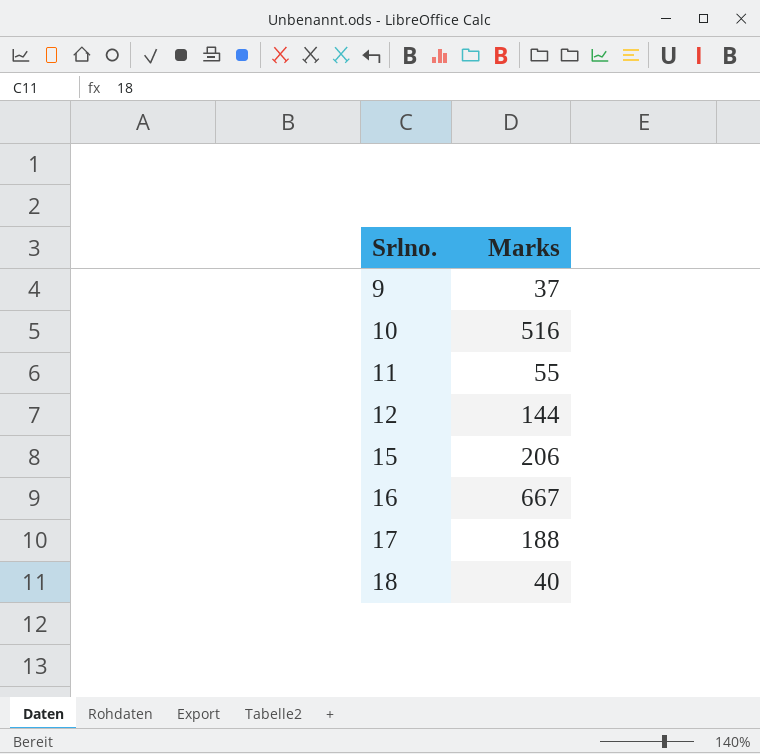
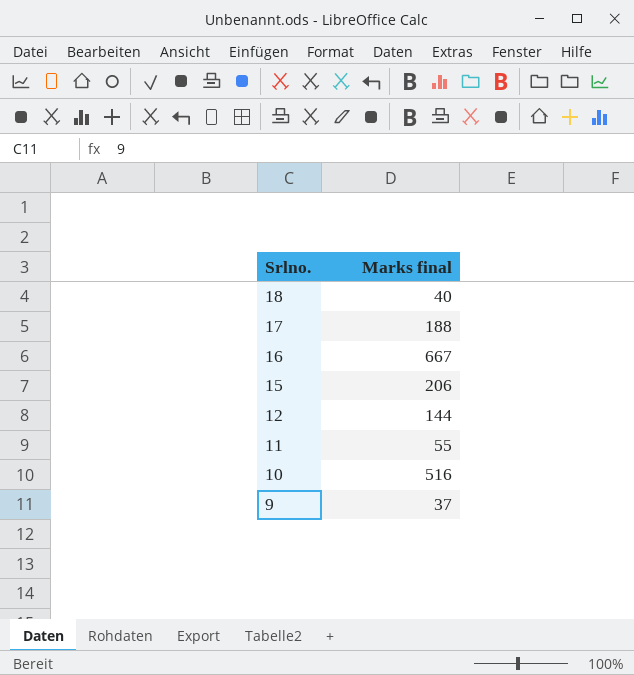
row order: Srlno. ascending -> Srlno. descending
column name: Marks -> Marks final

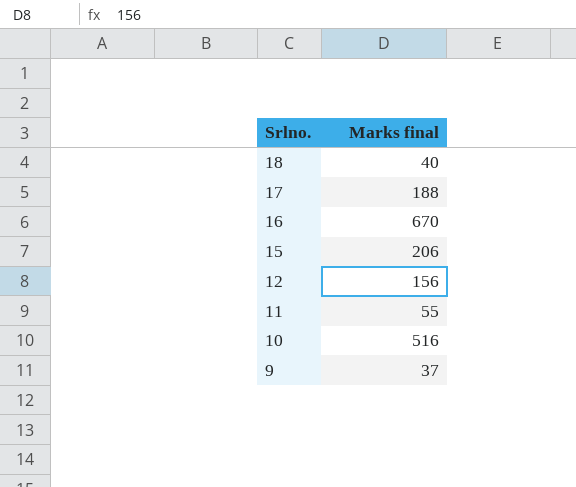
16 | Marks final: 667 -> 670
12 | Marks final: 144 -> 156

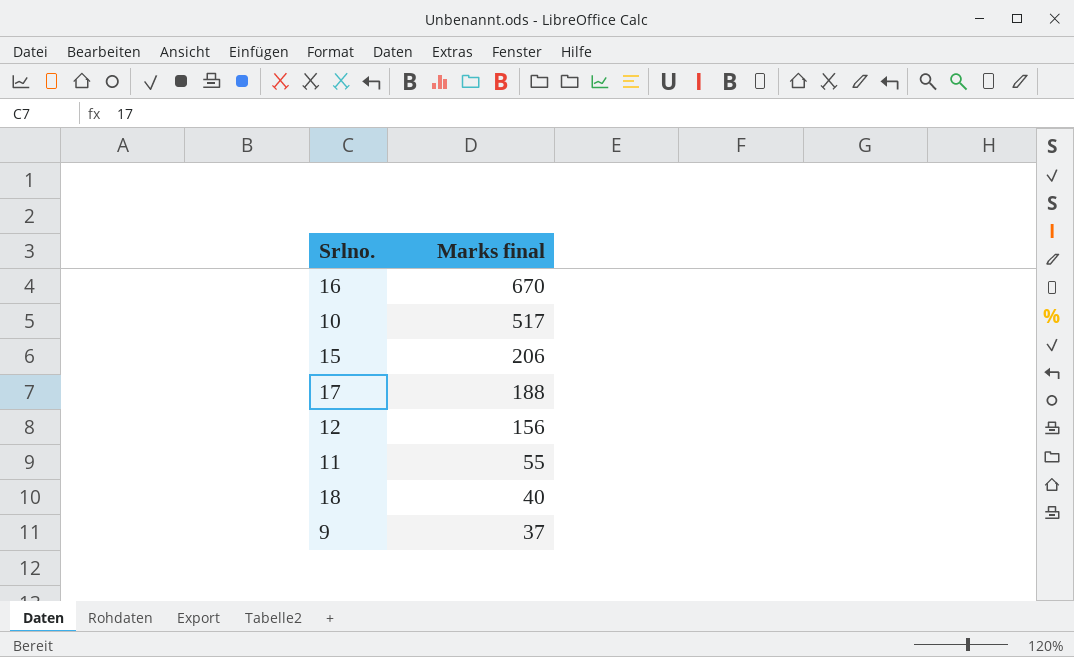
row order: Srlno. descending -> Marks final descending
10 | Marks final: 516 -> 517

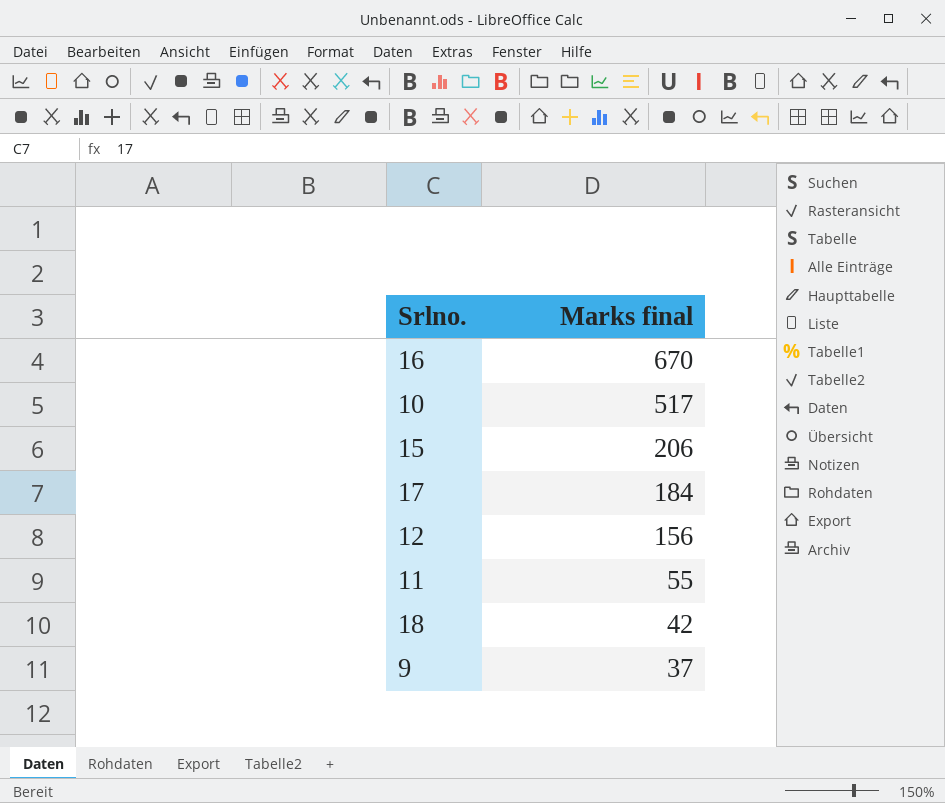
17 | Marks final: 188 -> 184
18 | Marks final: 40 -> 42

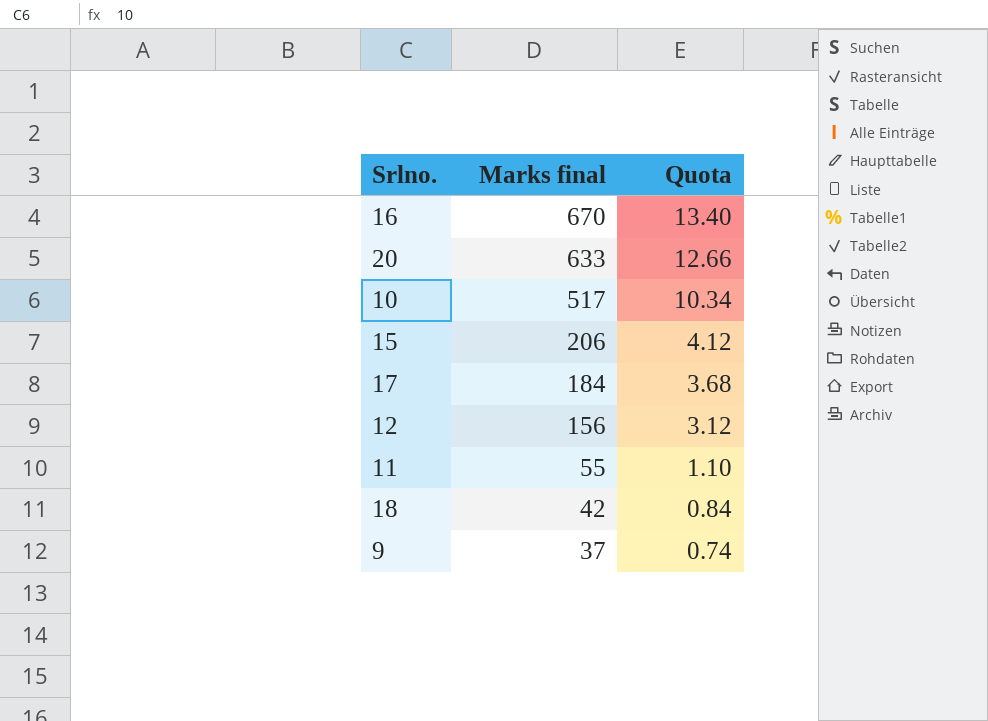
column Quota | formula: none -> [Marks final] * 0.02
row 20: none -> 633 | 12.66

